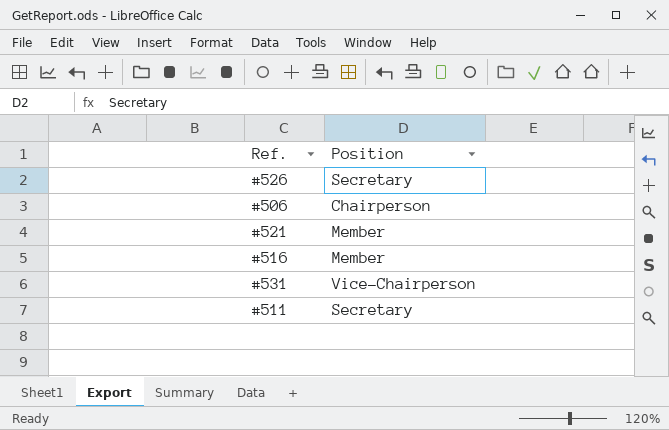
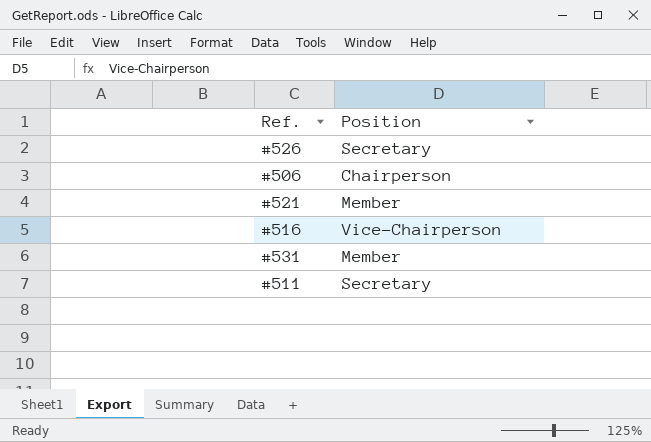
#516 | Position: Member -> Vice-Chairperson
#531 | Position: Vice-Chairperson -> Member

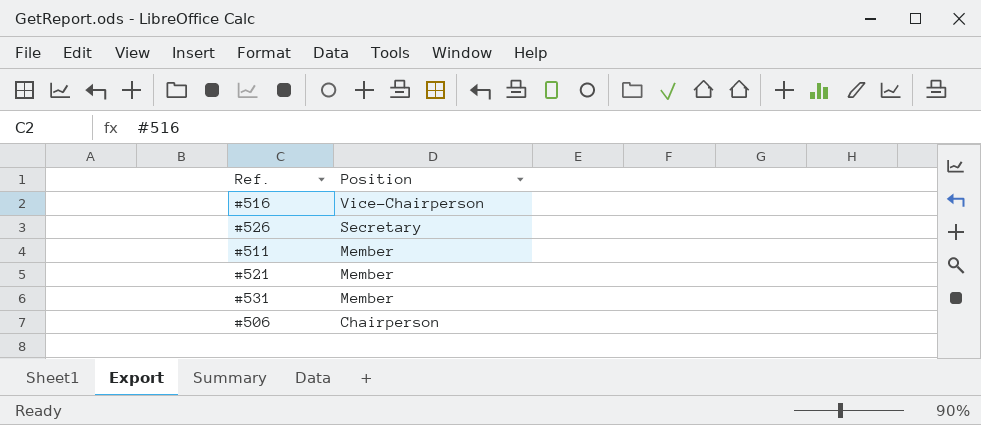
row order: none -> Position descending
#511 | Position: Secretary -> Member

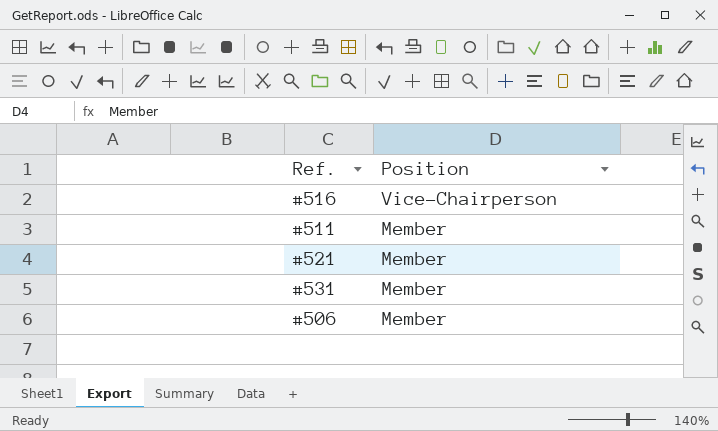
row #526: Secretary -> none
#506 | Position: Chairperson -> Member

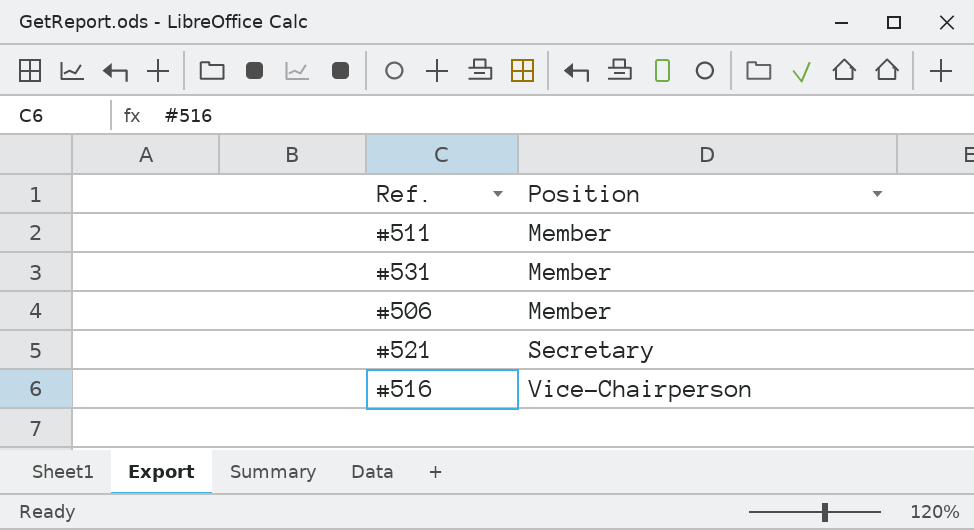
row order: Position descending -> Position ascending
#521 | Position: Member -> Secretary

